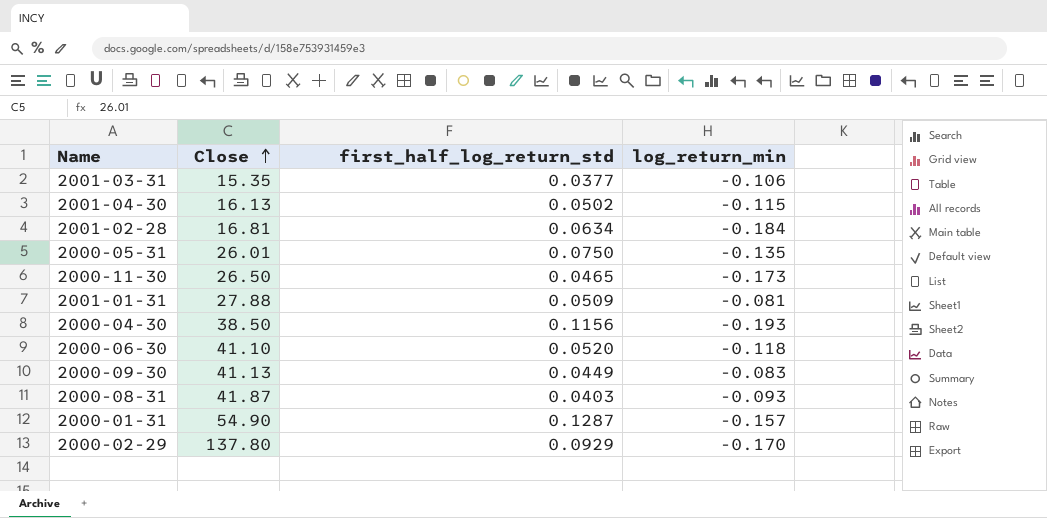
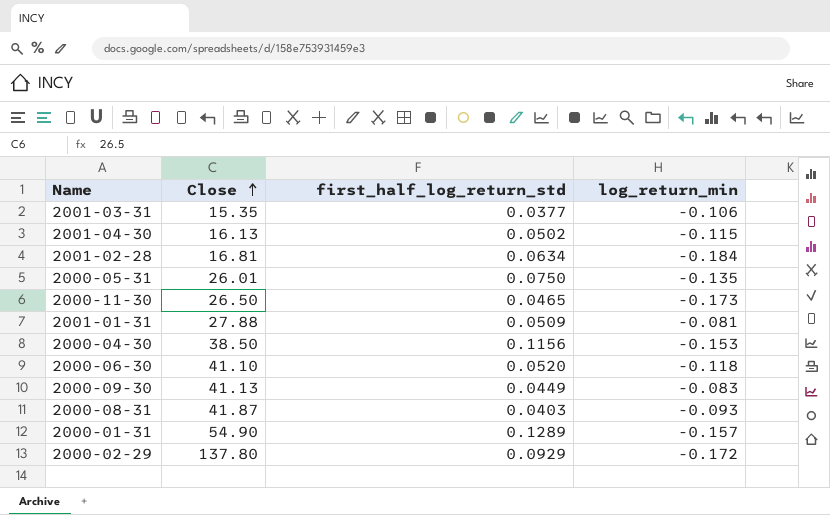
2000-04-30 | log_return_min: -0.193 -> -0.153
2000-01-31 | first_half_log_return_std: 0.1287 -> 0.1289
2000-02-29 | log_return_min: -0.170 -> -0.172

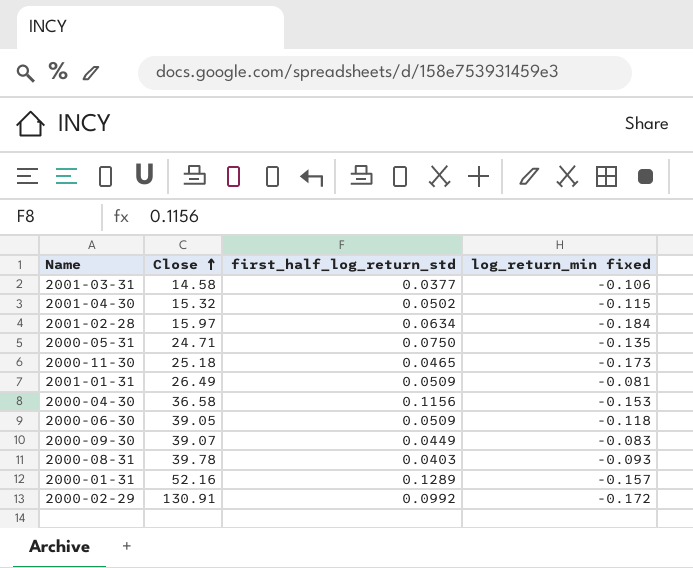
column name: log_return_min -> log_return_min fixed
2001-03-31 | Close: 15.35 -> 14.58
2001-04-30 | Close: 16.13 -> 15.32
2001-02-28 | Close: 16.81 -> 15.97
2000-05-31 | Close: 26.01 -> 24.71
2000-11-30 | Close: 26.50 -> 25.18
2001-01-31 | Close: 27.88 -> 26.49
2000-04-30 | Close: 38.50 -> 36.58
2000-06-30 | Close: 41.10 -> 39.05
2000-06-30 | first_half_log_return_std: 0.0520 -> 0.0509
2000-09-30 | Close: 41.13 -> 39.07
2000-08-31 | Close: 41.87 -> 39.78
2000-01-31 | Close: 54.90 -> 52.16
2000-02-29 | Close: 137.80 -> 130.91
2000-02-29 | first_half_log_return_std: 0.0929 -> 0.0992

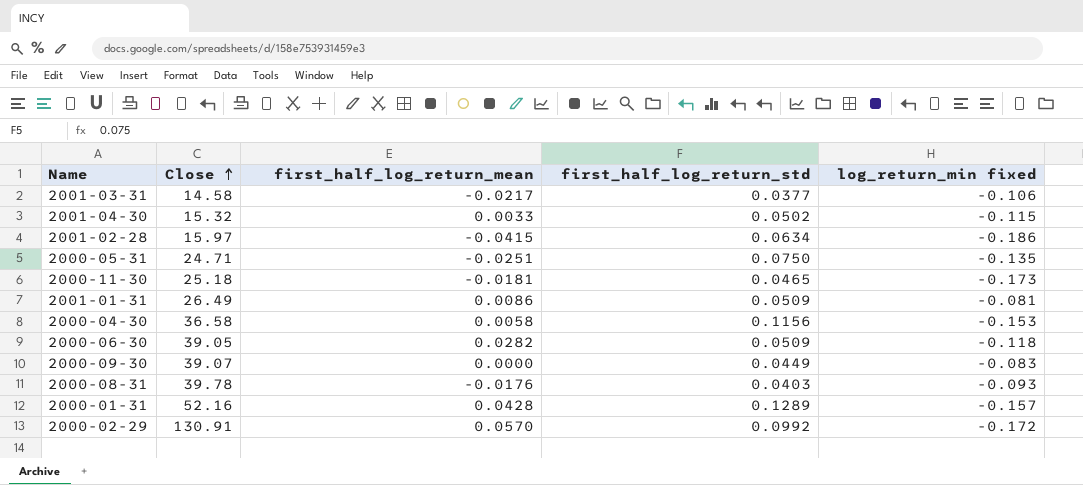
column first_half_log_return_mean | position: none -> 3
2001-02-28 | log_return_min fixed: -0.184 -> -0.186

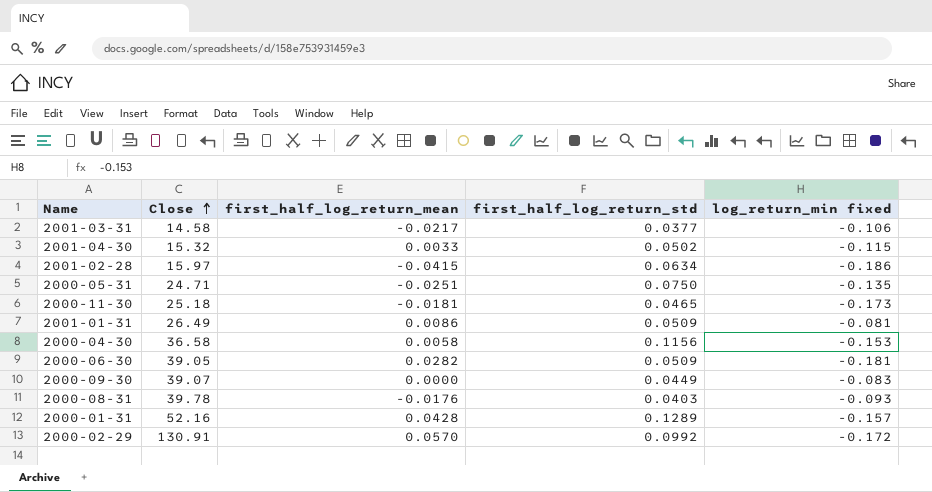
2000-06-30 | log_return_min fixed: -0.118 -> -0.181

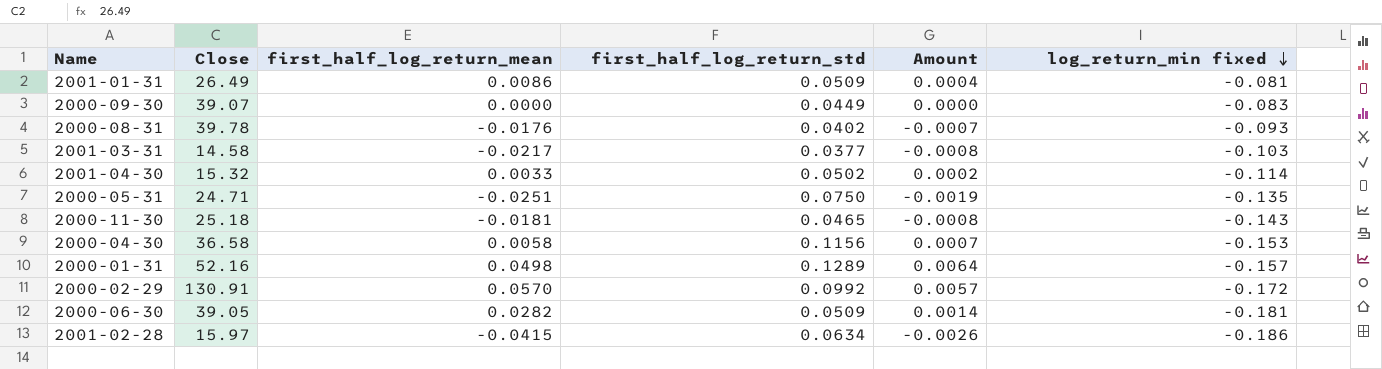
row order: Close ascending -> log_return_min fixed descending
column Amount | formula: none -> [first_half_log_return_mean] * [first_half_log_return_std]
2000-08-31 | first_half_log_return_std: 0.0403 -> 0.0402
2001-03-31 | log_return_min fixed: -0.106 -> -0.103
2001-04-30 | log_return_min fixed: -0.115 -> -0.114
2000-11-30 | log_return_min fixed: -0.173 -> -0.143
2000-01-31 | first_half_log_return_mean: 0.0428 -> 0.0498

